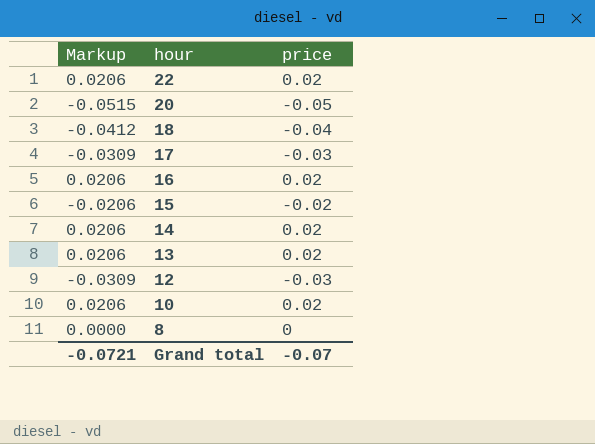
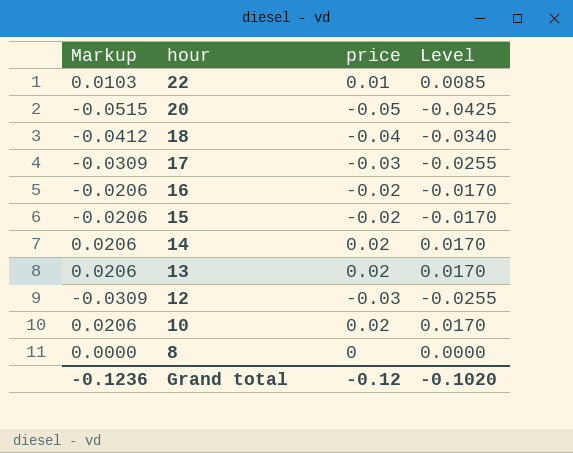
column Level | formula: none -> [price] * 0.85
22 | Markup: 0.0206 -> 0.0103
22 | price: 0.02 -> 0.01
16 | Markup: 0.0206 -> -0.0206
16 | price: 0.02 -> -0.02
Grand total | Markup: -0.0721 -> -0.1236
Grand total | price: -0.07 -> -0.12

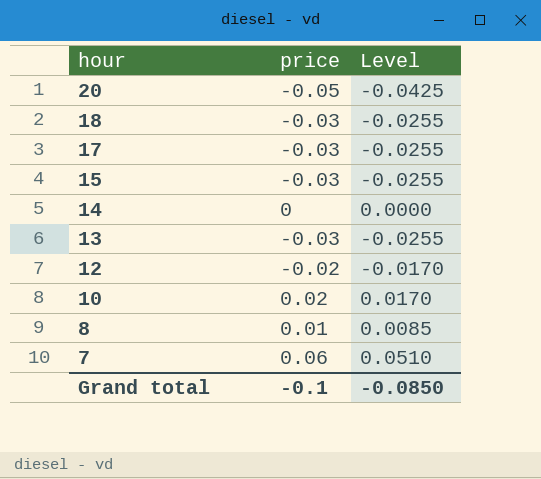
column Markup | formula: [price] * 1.03 -> none
row 22: 0.0103 | 0.01 | 0.0085 -> none
row 16: -0.0206 | -0.02 | -0.0170 -> none
18 | price: -0.04 -> -0.03
18 | Level: -0.0340 -> -0.0255
15 | price: -0.02 -> -0.03
15 | Level: -0.0170 -> -0.0255
14 | price: 0.02 -> 0
14 | Level: 0.0170 -> 0.0000
13 | price: 0.02 -> -0.03
13 | Level: 0.0170 -> -0.0255
12 | price: -0.03 -> -0.02
12 | Level: -0.0255 -> -0.0170
8 | price: 0 -> 0.01
8 | Level: 0.0000 -> 0.0085
row 7: none -> 0.06 | 0.0510
Grand total | price: -0.12 -> -0.1
Grand total | Level: -0.1020 -> -0.0850

